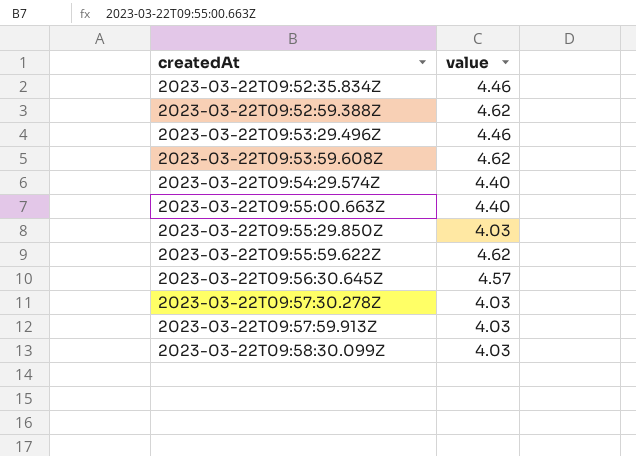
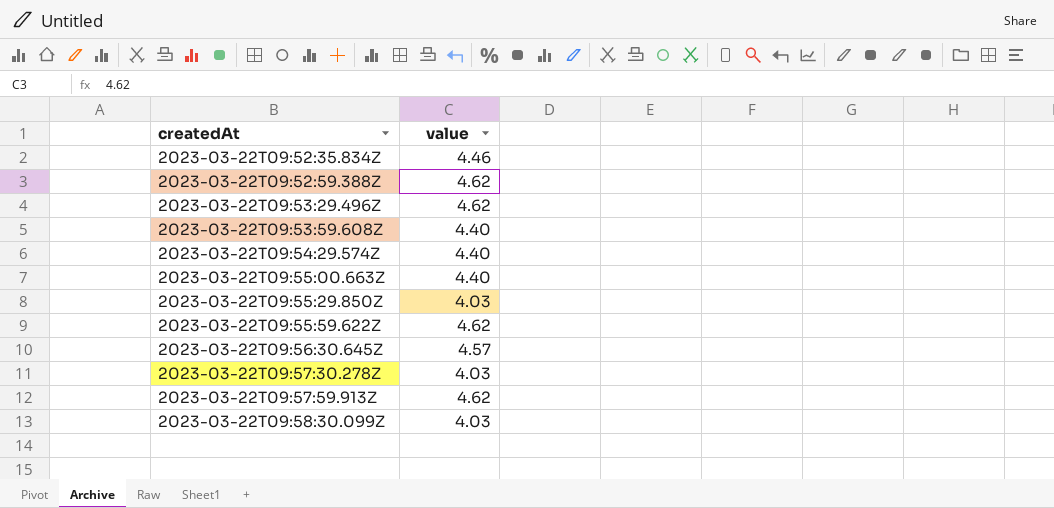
2023-03-22T09:53:29.496Z | value: 4.46 -> 4.62
2023-03-22T09:53:59.608Z | value: 4.62 -> 4.40
2023-03-22T09:57:59.913Z | value: 4.03 -> 4.62

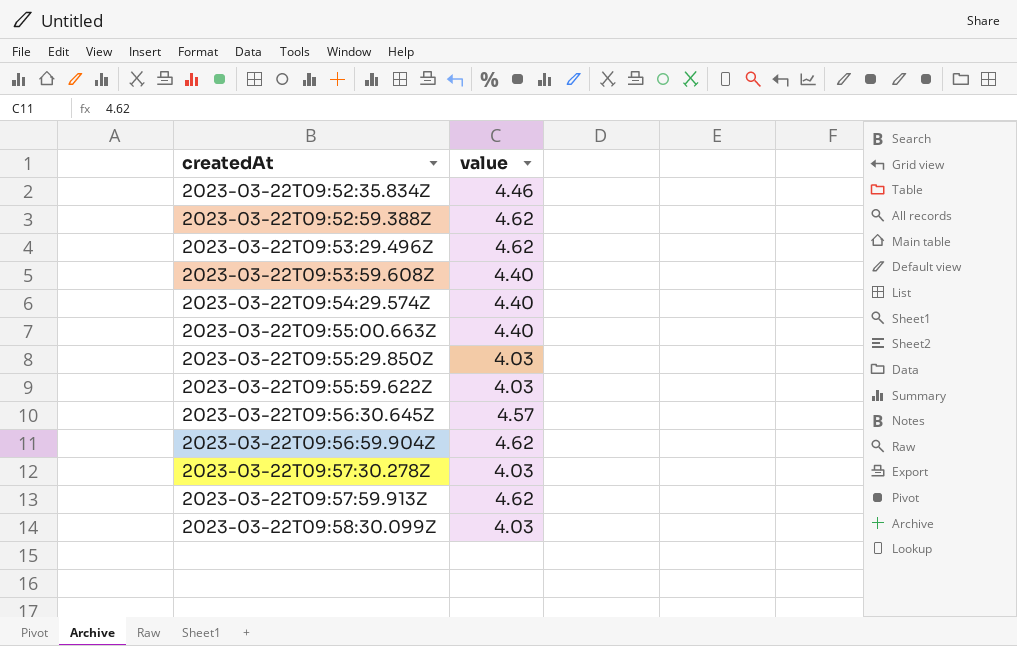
2023-03-22T09:55:59.622Z | value: 4.62 -> 4.03
row 2023-03-22T09:56:59.904Z: none -> 4.62

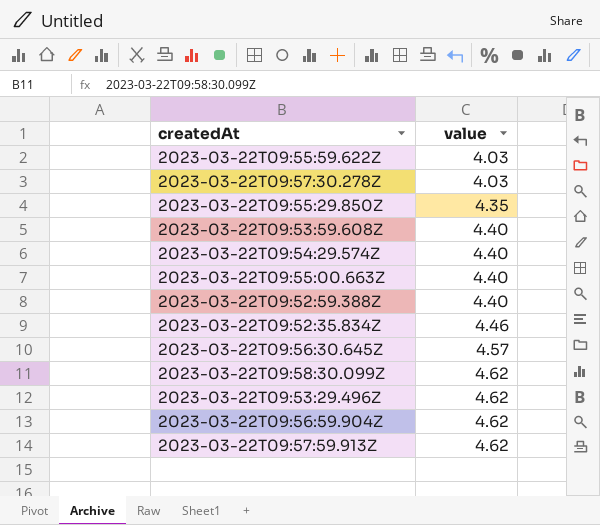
row order: createdAt ascending -> value ascending
2023-03-22T09:55:29.850Z | value: 4.03 -> 4.35
2023-03-22T09:52:59.388Z | value: 4.62 -> 4.40
2023-03-22T09:58:30.099Z | value: 4.03 -> 4.62

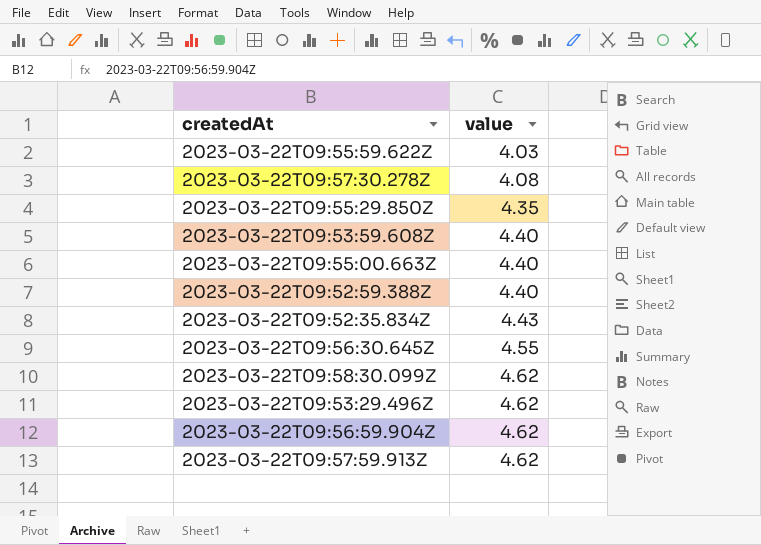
row 2023-03-22T09:54:29.574Z: 4.40 -> none
2023-03-22T09:57:30.278Z | value: 4.03 -> 4.08
2023-03-22T09:52:35.834Z | value: 4.46 -> 4.43
2023-03-22T09:56:30.645Z | value: 4.57 -> 4.55

